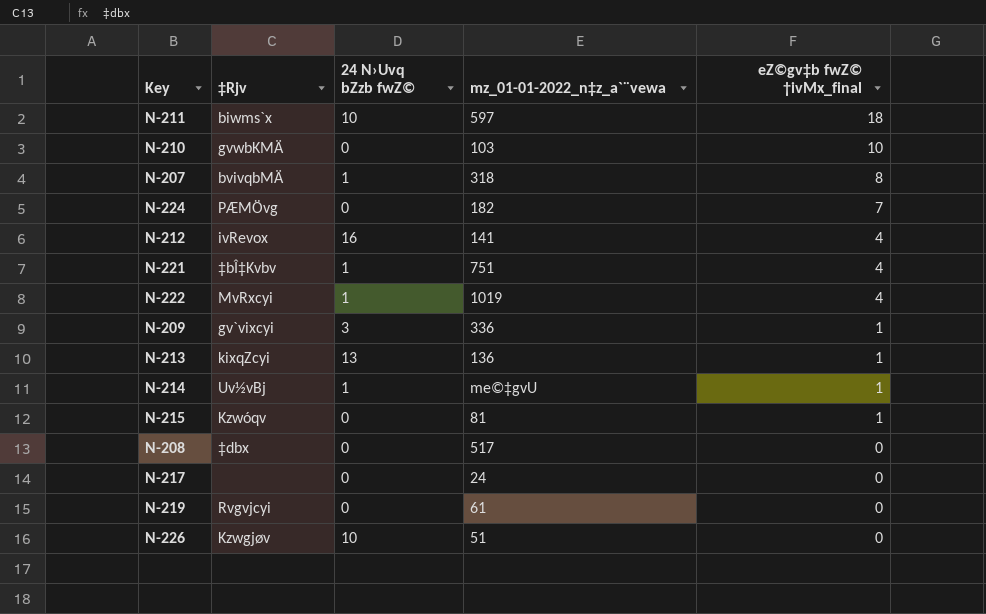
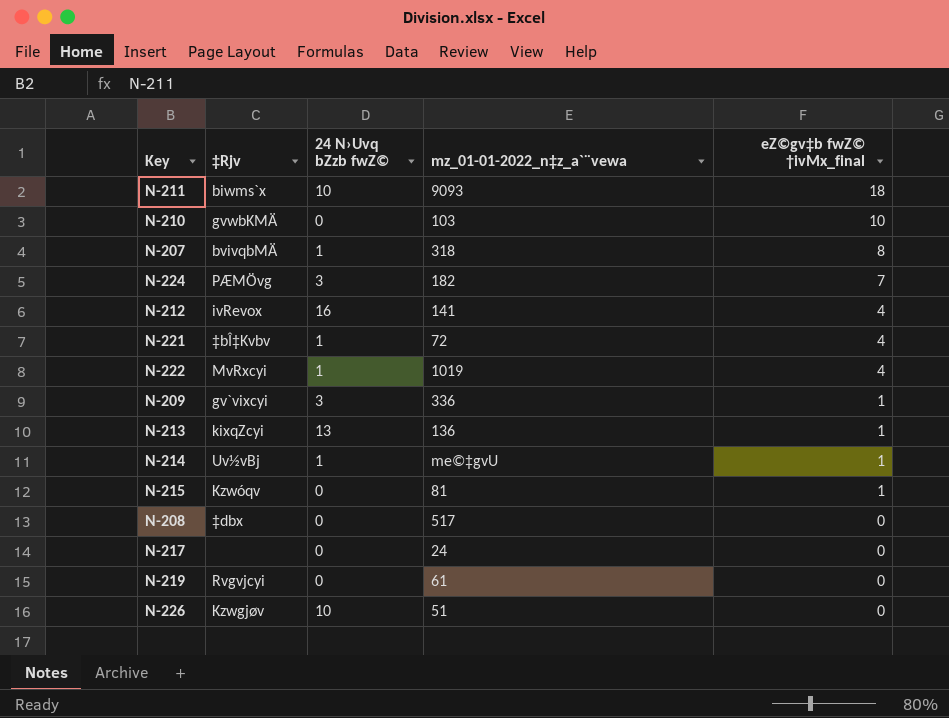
N-211 | mz_01-01-2022_n‡z_a`¨vewa: 597 -> 9093
N-224 | 24 N›Uvq bZzb fwZ©: 0 -> 3
N-221 | mz_01-01-2022_n‡z_a`¨vewa: 751 -> 72

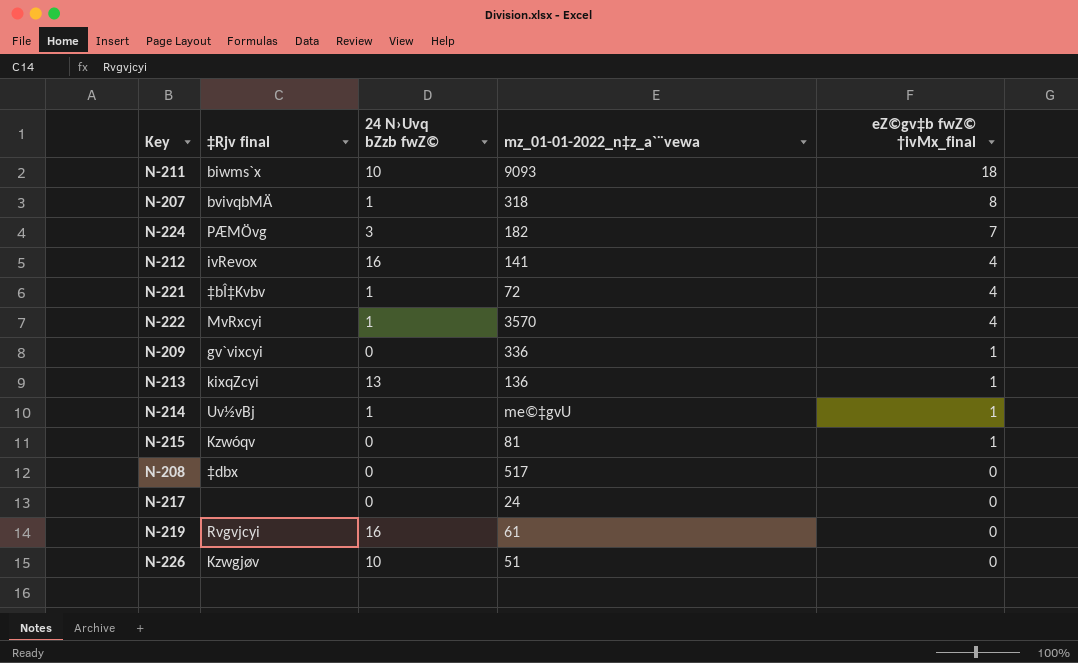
column name: ‡Rjv -> ‡Rjv final
row N-210: gvwbKMÄ | 0 | 103 | 10 -> none
N-222 | mz_01-01-2022_n‡z_a`¨vewa: 1019 -> 3570
N-209 | 24 N›Uvq bZzb fwZ©: 3 -> 0
N-219 | 24 N›Uvq bZzb fwZ©: 0 -> 16

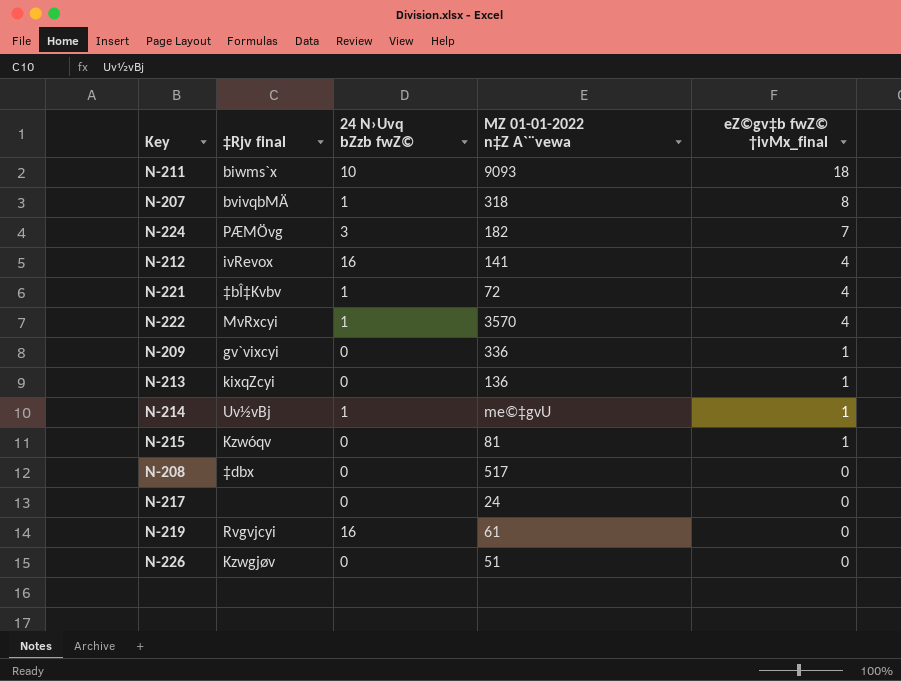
column name: mz_01-01-2022_n‡z_a`¨vewa -> MZ 01-01-2022 n‡Z A`¨vewa
N-213 | 24 N›Uvq bZzb fwZ©: 13 -> 0
N-226 | 24 N›Uvq bZzb fwZ©: 10 -> 0

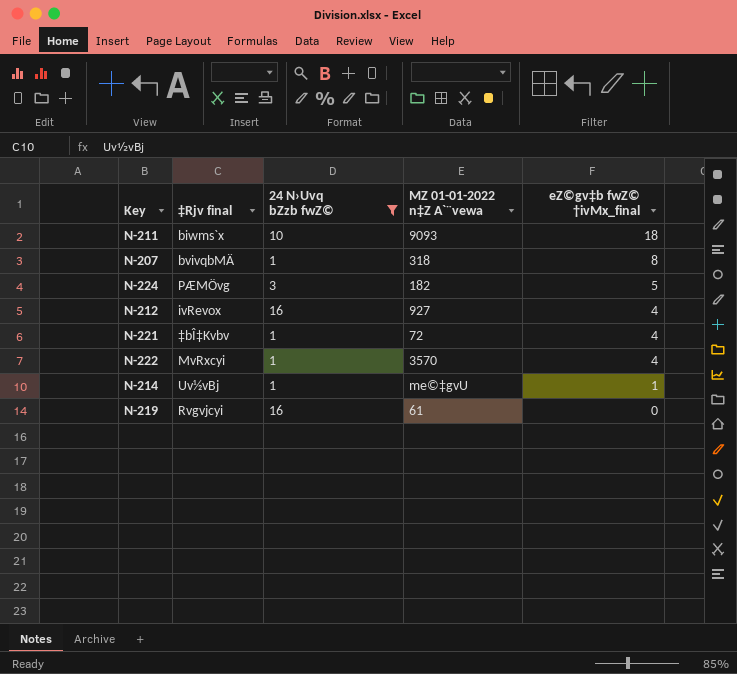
filter: none -> 24 N›Uvq bZzb fwZ© != 0
N-224 | eZ©gv‡b fwZ© †ivMx_final: 7 -> 5
N-212 | MZ 01-01-2022 n‡Z A`¨vewa: 141 -> 927

